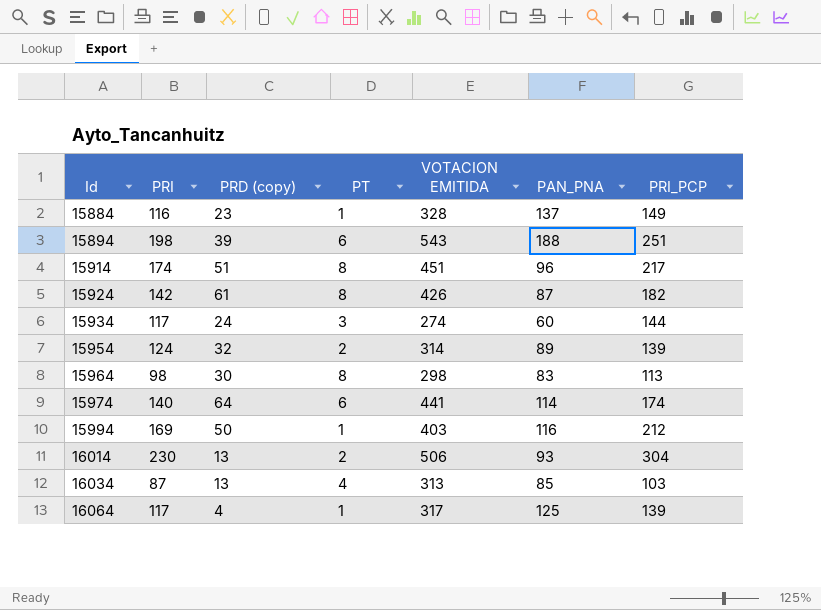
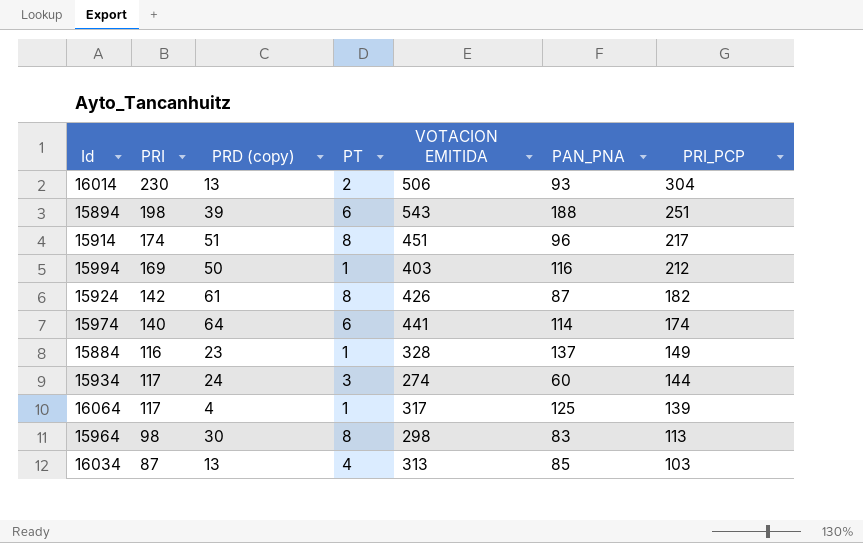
row order: Id ascending -> PRI_PCP descending
row 15954: 124 | 32 | 2 | 314 | 89 | 139 -> none

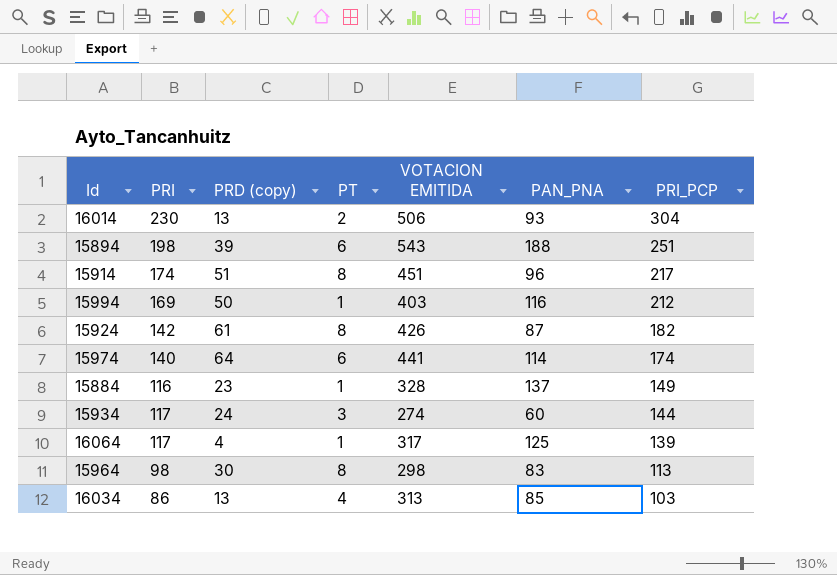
16034 | PRI: 87 -> 86

